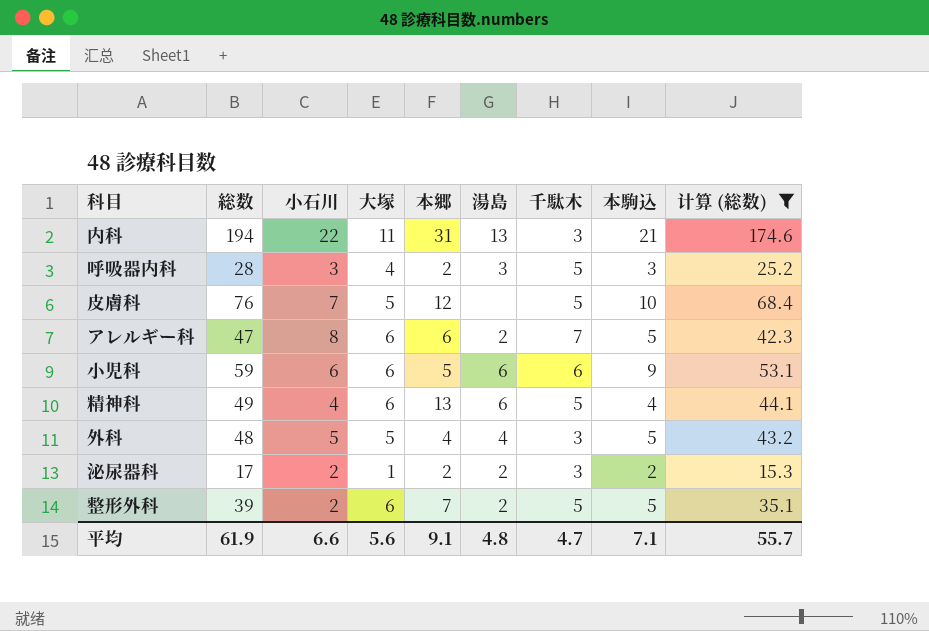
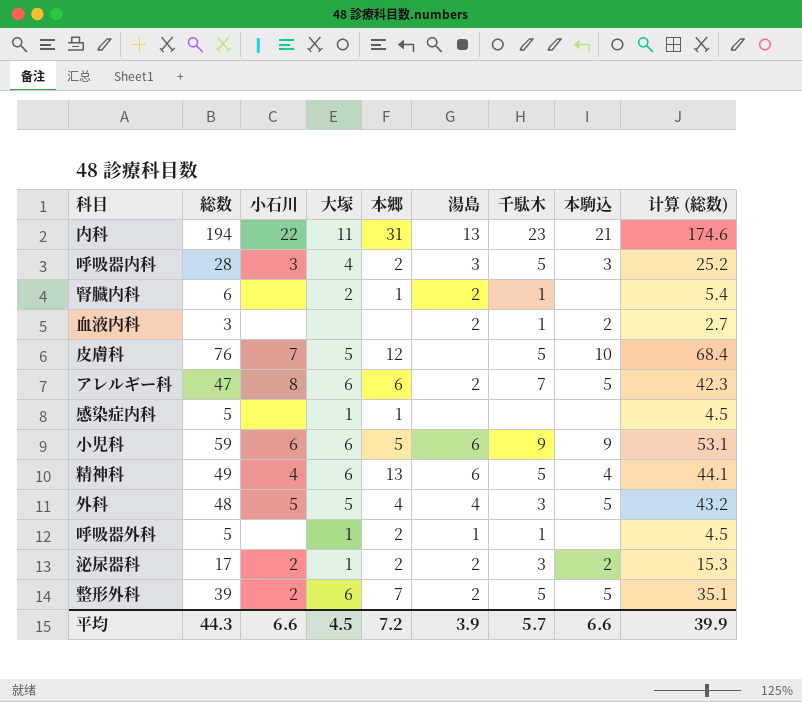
filter: 计算 (総数) >= 15.3 -> none
内科 | 千駄木: 3 -> 23
小児科 | 千駄木: 6 -> 9
平均 | 総数: 61.9 -> 44.3
平均 | 大塚: 5.6 -> 4.5
平均 | 本郷: 9.1 -> 7.2
平均 | 湯島: 4.8 -> 3.9
平均 | 千駄木: 4.7 -> 5.7
平均 | 本駒込: 7.1 -> 6.6
平均 | 计算 (総数): 55.7 -> 39.9

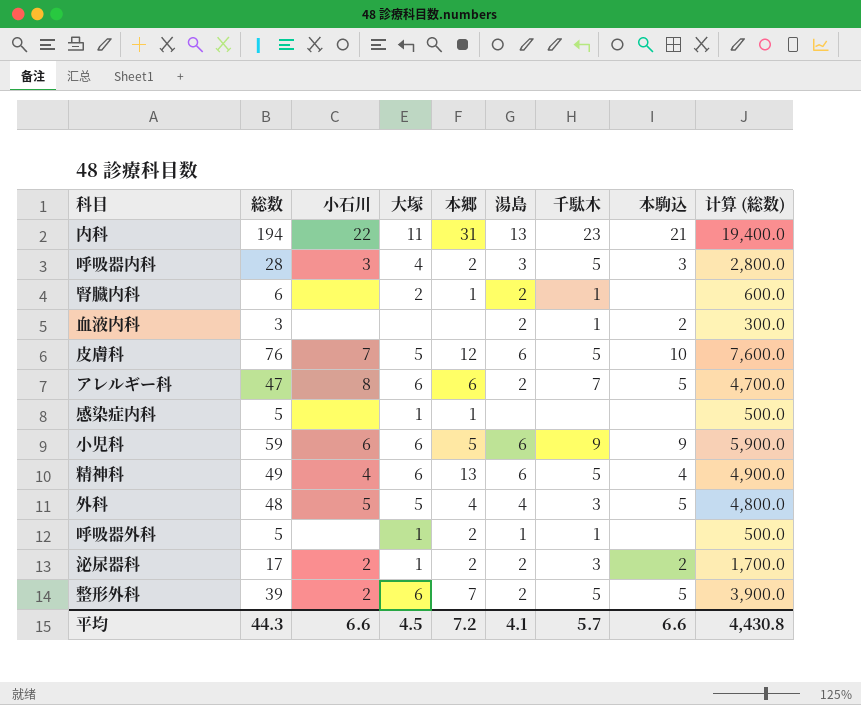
column 计算 (総数) | formula: [総数] * 0.9 -> [総数] * 100
皮膚科 | 湯島: none -> 6
平均 | 湯島: 3.9 -> 4.1
平均 | 计算 (総数): 39.9 -> 4,430.8

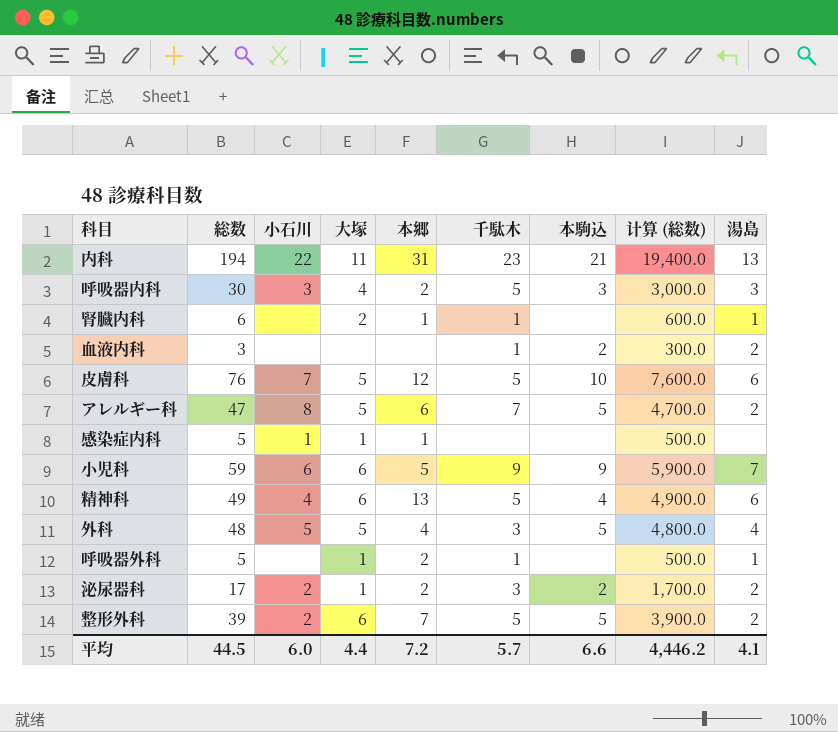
column 湯島 | position: 6 -> 9
呼吸器内科 | 総数: 28 -> 30
呼吸器内科 | 计算 (総数): 2,800.0 -> 3,000.0
腎臓内科 | 湯島: 2 -> 1
アレルギー科 | 大塚: 6 -> 5
感染症内科 | 小石川: none -> 1
小児科 | 湯島: 6 -> 7
平均 | 総数: 44.3 -> 44.5
平均 | 小石川: 6.6 -> 6.0
平均 | 大塚: 4.5 -> 4.4
平均 | 计算 (総数): 4,430.8 -> 4,446.2

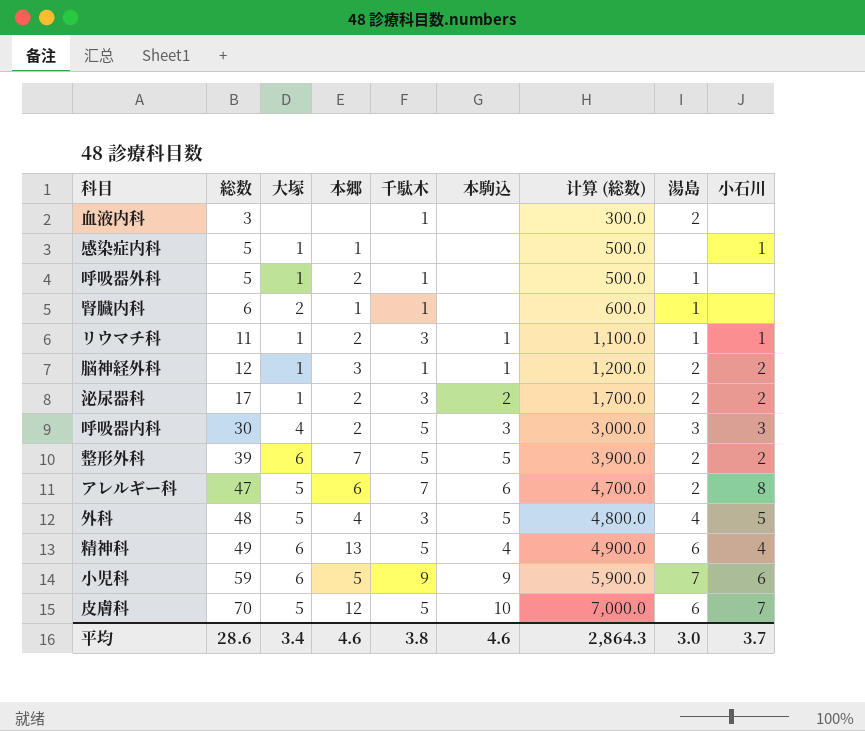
row order: none -> 総数 ascending
column 小石川 | position: 3 -> 9
row 内科: 194 | 22 | 11 | 31 | 23 | 21 | 19,400.0 | 13 -> none
血液内科 | 本駒込: 2 -> none
row リウマチ科: none -> 11 | 1 | 2 | 3 | 1 | 1,100.0 | 1 | 1
row 脳神経外科: none -> 12 | 1 | 3 | 1 | 1 | 1,200.0 | 2 | 2
アレルギー科 | 本駒込: 5 -> 6
皮膚科 | 総数: 76 -> 70
皮膚科 | 计算 (総数): 7,600.0 -> 7,000.0
平均 | 総数: 44.5 -> 28.6
平均 | 大塚: 4.4 -> 3.4
平均 | 本郷: 7.2 -> 4.6
平均 | 千駄木: 5.7 -> 3.8
平均 | 本駒込: 6.6 -> 4.6
平均 | 计算 (総数): 4,446.2 -> 2,864.3
平均 | 湯島: 4.1 -> 3.0
平均 | 小石川: 6.0 -> 3.7

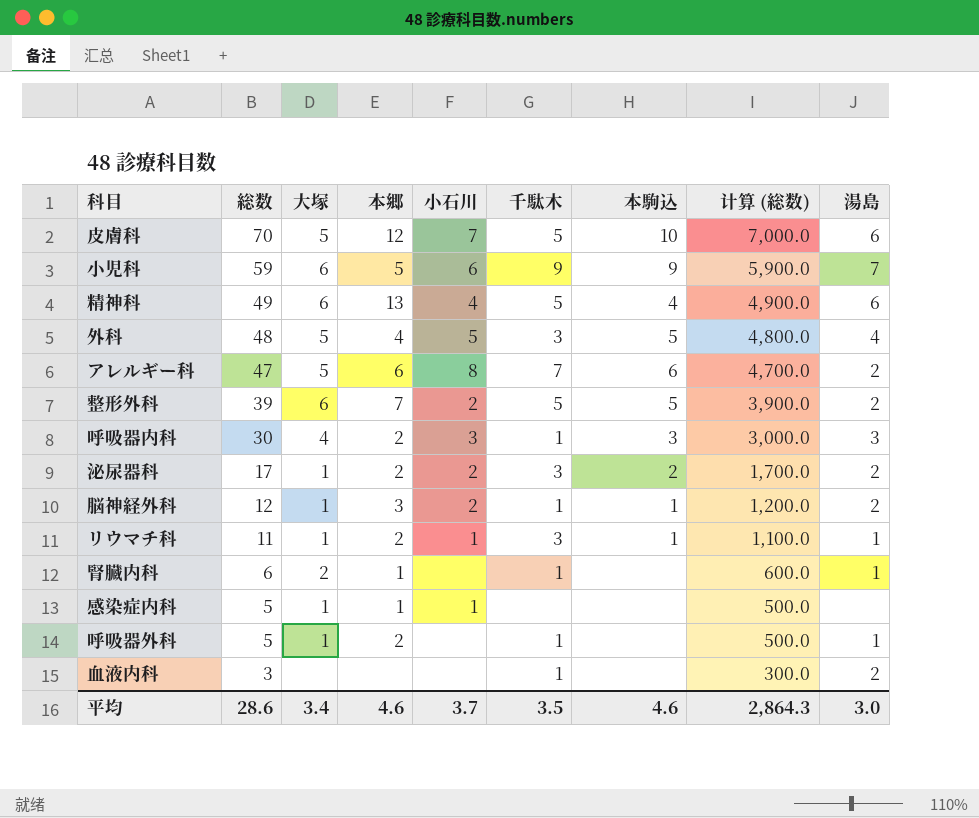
row order: 総数 ascending -> 総数 descending
column 小石川 | position: 9 -> 5
呼吸器内科 | 千駄木: 5 -> 1
平均 | 千駄木: 3.8 -> 3.5

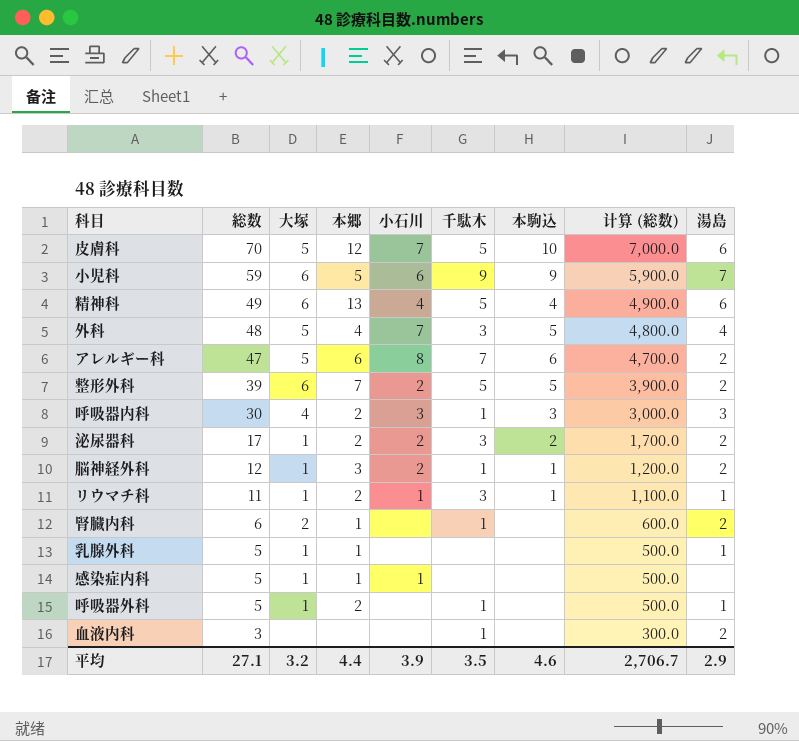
外科 | 小石川: 5 -> 7
腎臓内科 | 湯島: 1 -> 2
row 乳腺外科: none -> 5 | 1 | 1 | none | none | none | 500.0 | 1
平均 | 総数: 28.6 -> 27.1
平均 | 大塚: 3.4 -> 3.2
平均 | 本郷: 4.6 -> 4.4
平均 | 小石川: 3.7 -> 3.9
平均 | 计算 (総数): 2,864.3 -> 2,706.7
平均 | 湯島: 3.0 -> 2.9

